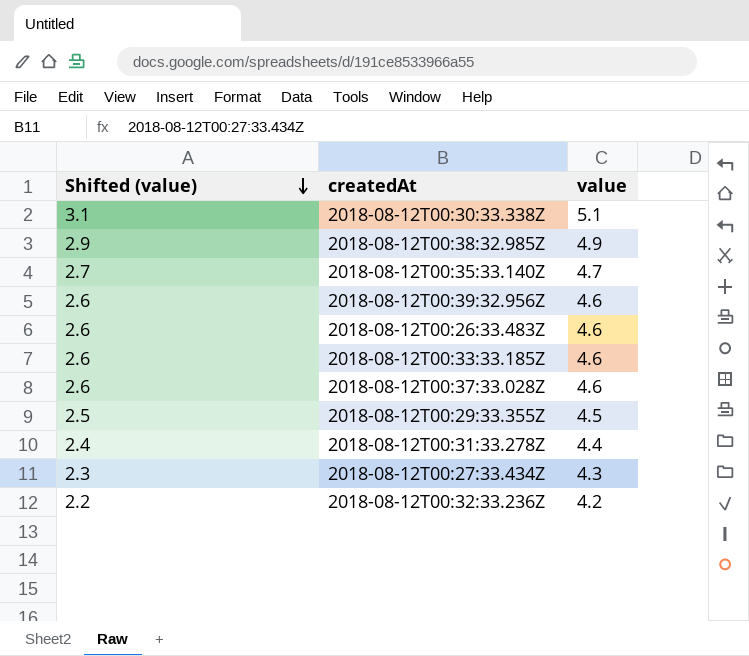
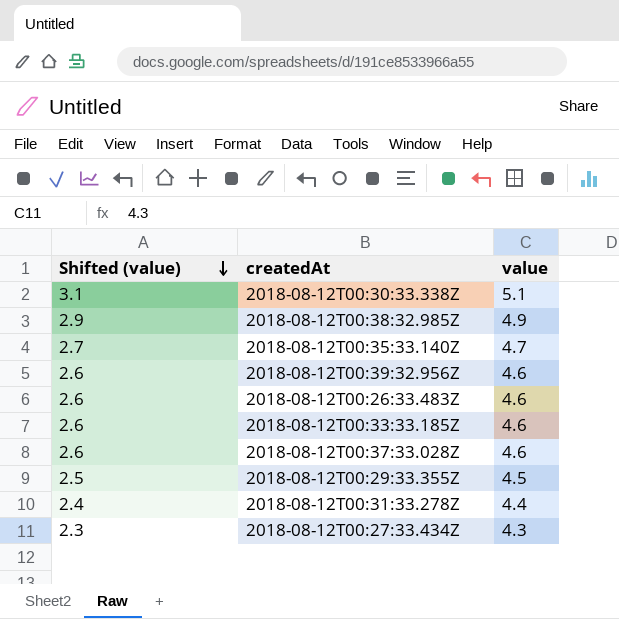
row 2018-08-12T00:32:33.236Z: 2.2 | 4.2 -> none

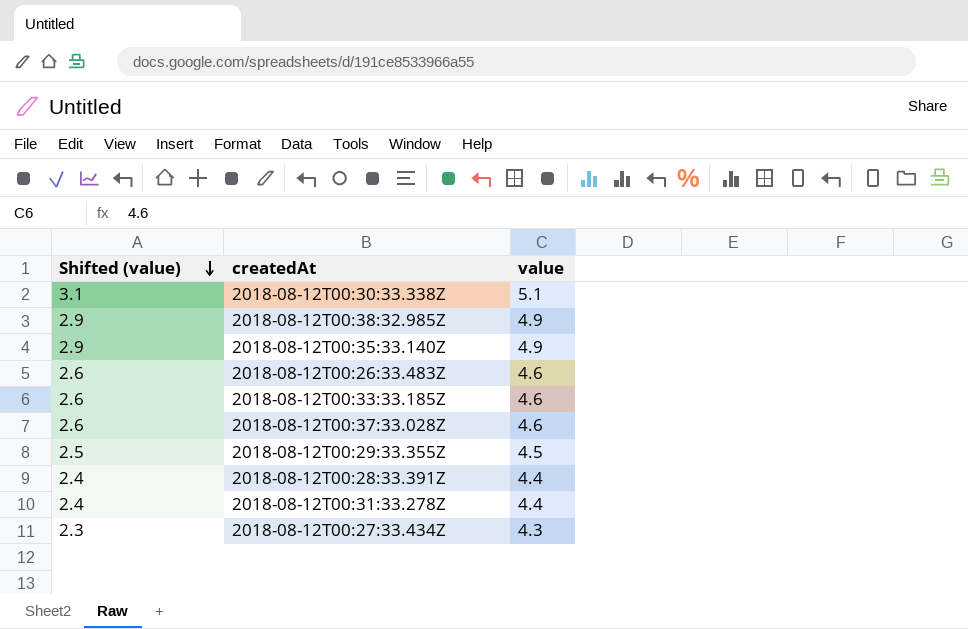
row 2018-08-12T00:39:32.956Z: 2.6 | 4.6 -> none
2018-08-12T00:35:33.140Z | Shifted (value): 2.7 -> 2.9
2018-08-12T00:35:33.140Z | value: 4.7 -> 4.9
row 2018-08-12T00:28:33.391Z: none -> 2.4 | 4.4

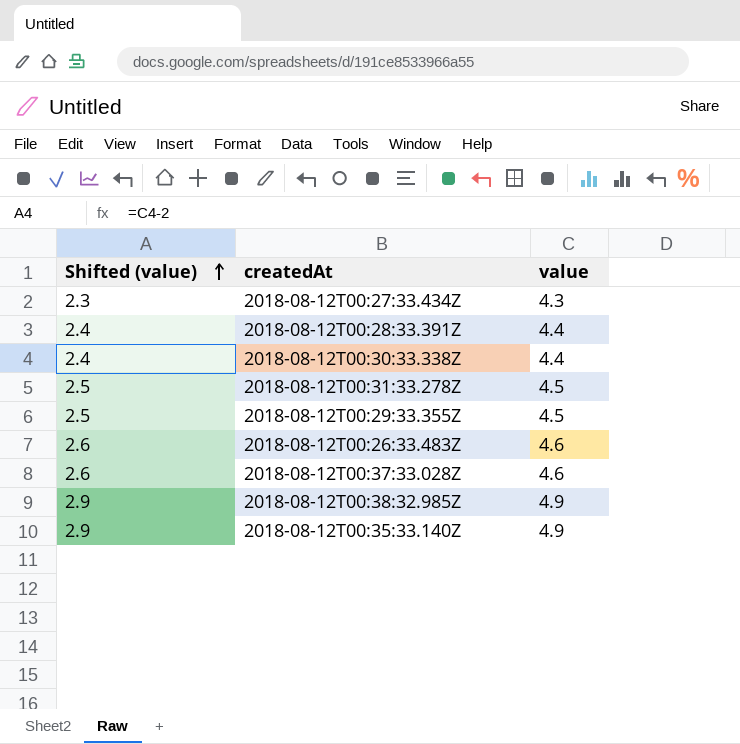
row order: Shifted (value) descending -> Shifted (value) ascending
row 2018-08-12T00:33:33.185Z: 2.6 | 4.6 -> none
2018-08-12T00:30:33.338Z | Shifted (value): 3.1 -> 2.4
2018-08-12T00:30:33.338Z | value: 5.1 -> 4.4
2018-08-12T00:31:33.278Z | Shifted (value): 2.4 -> 2.5
2018-08-12T00:31:33.278Z | value: 4.4 -> 4.5

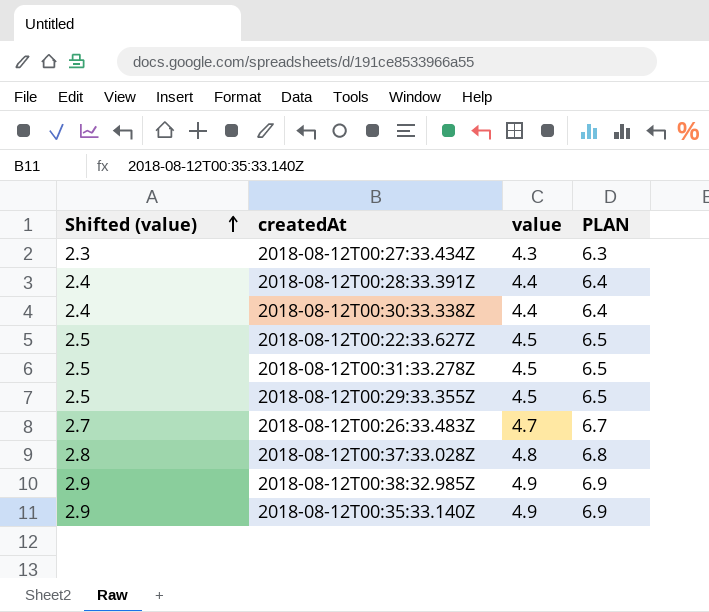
column PLAN | formula: none -> [value] + 2
row 2018-08-12T00:22:33.627Z: none -> 2.5 | 4.5 | 6.5
2018-08-12T00:26:33.483Z | Shifted (value): 2.6 -> 2.7
2018-08-12T00:26:33.483Z | value: 4.6 -> 4.7
2018-08-12T00:37:33.028Z | Shifted (value): 2.6 -> 2.8
2018-08-12T00:37:33.028Z | value: 4.6 -> 4.8

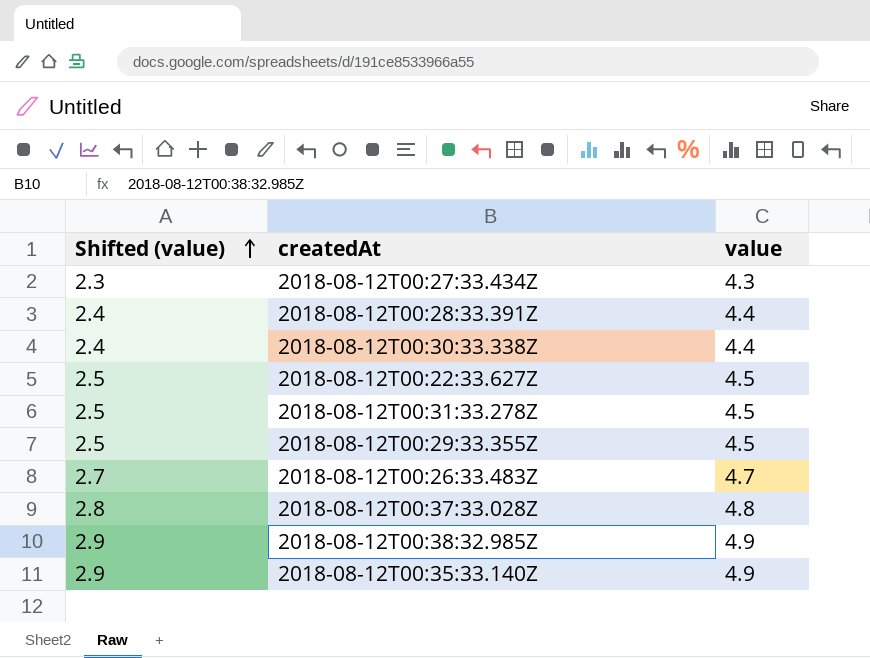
column PLAN | formula: [value] + 2 -> none

